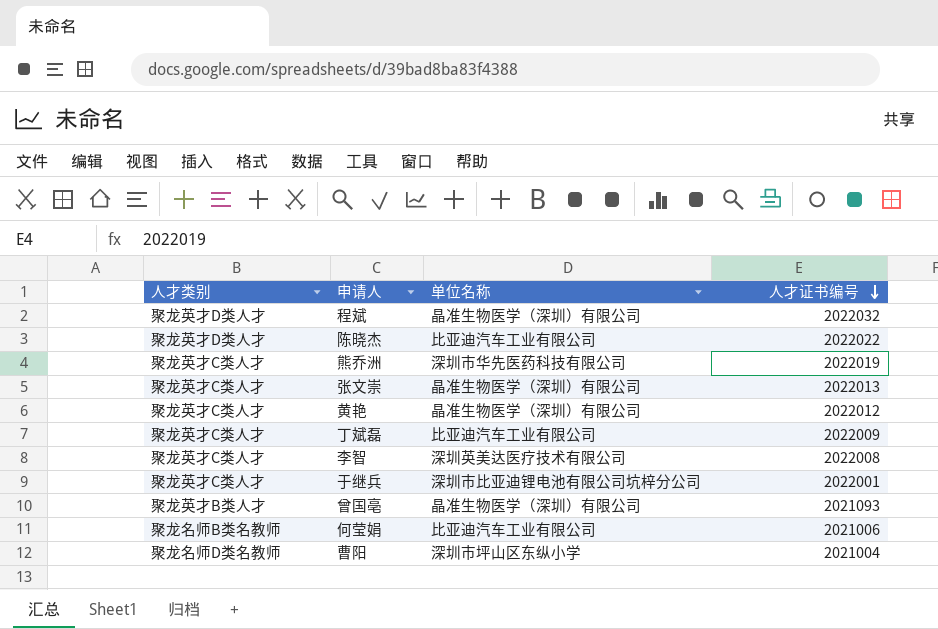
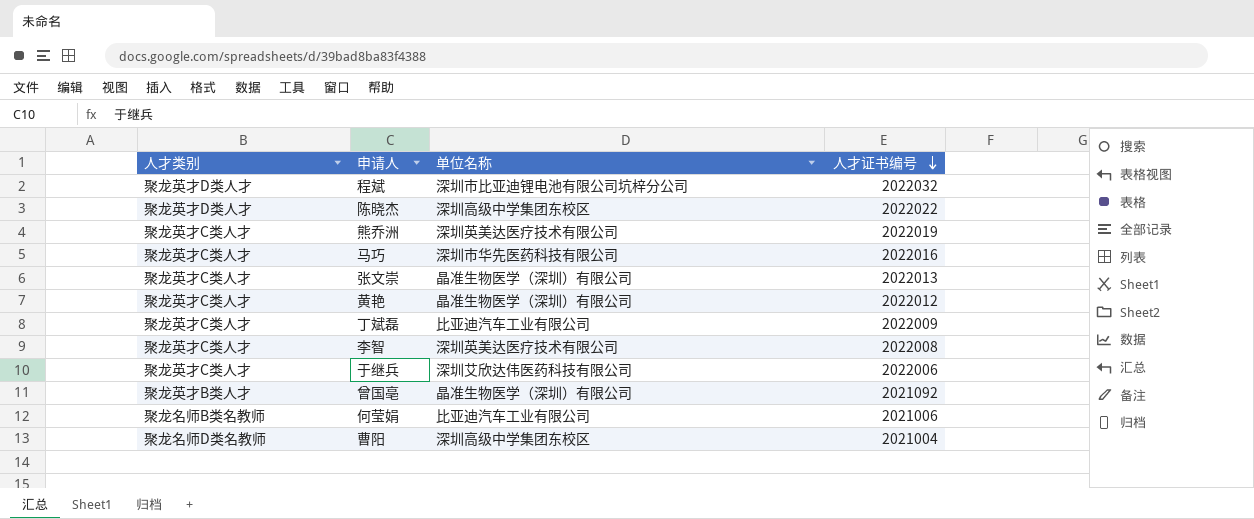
程斌 | 单位名称: 晶准生物医学（深圳）有限公司 -> 深圳市比亚迪锂电池有限公司坑梓分公司
陈晓杰 | 单位名称: 比亚迪汽车工业有限公司 -> 深圳高级中学集团东校区
熊乔洲 | 单位名称: 深圳市华先医药科技有限公司 -> 深圳英美达医疗技术有限公司
row 马巧: none -> 聚龙英才C类人才 | 深圳市华先医药科技有限公司 | 2022016
于继兵 | 单位名称: 深圳市比亚迪锂电池有限公司坑梓分公司 -> 深圳艾欣达伟医药科技有限公司
于继兵 | 人才证书编号: 2022001 -> 2022006
曾国亳 | 人才证书编号: 2021093 -> 2021092
曹阳 | 单位名称: 深圳市坪山区东纵小学 -> 深圳高级中学集团东校区

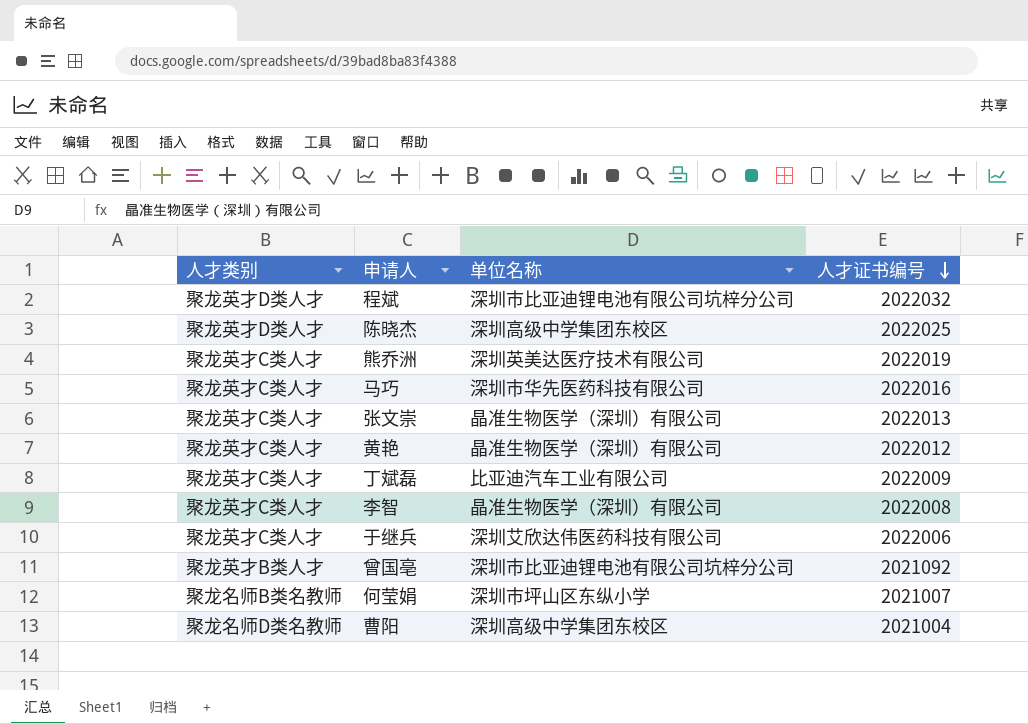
陈晓杰 | 人才证书编号: 2022022 -> 2022025
李智 | 单位名称: 深圳英美达医疗技术有限公司 -> 晶准生物医学（深圳）有限公司
曾国亳 | 单位名称: 晶准生物医学（深圳）有限公司 -> 深圳市比亚迪锂电池有限公司坑梓分公司
何莹娟 | 单位名称: 比亚迪汽车工业有限公司 -> 深圳市坪山区东纵小学
何莹娟 | 人才证书编号: 2021006 -> 2021007

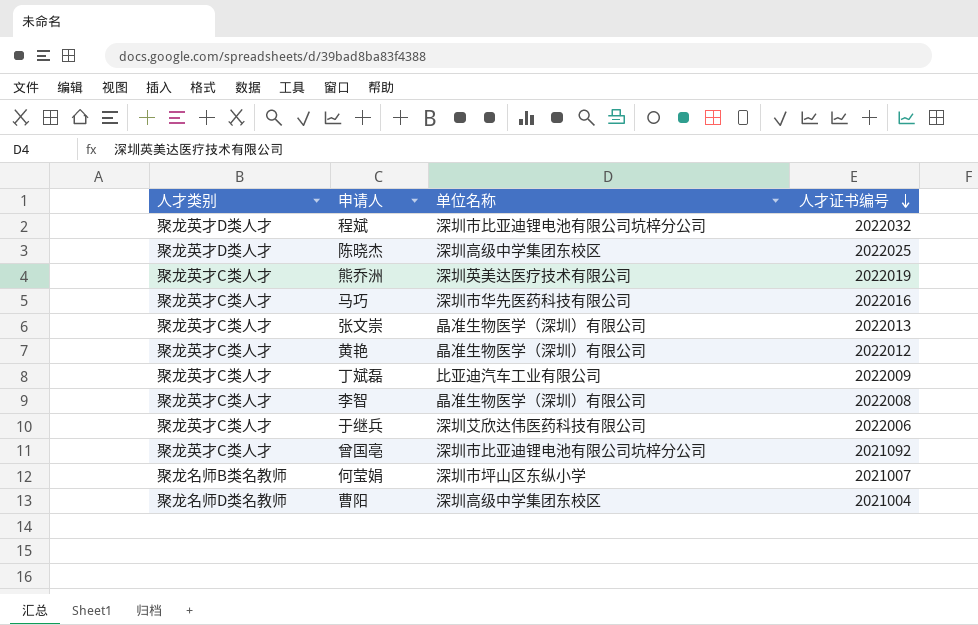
曾国亳 | 人才类别: 聚龙英才B类人才 -> 聚龙英才C类人才

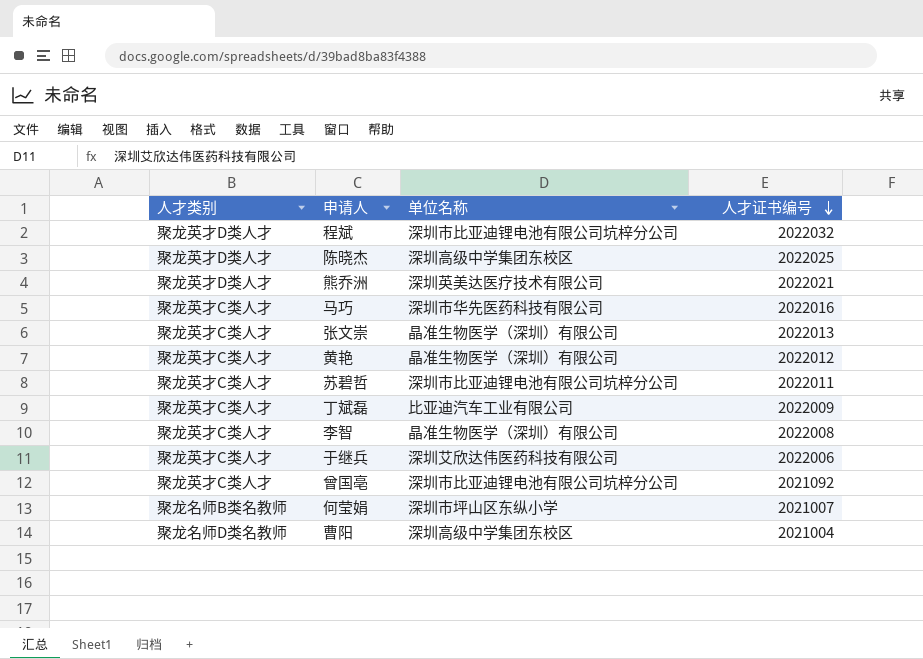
熊乔洲 | 人才类别: 聚龙英才C类人才 -> 聚龙英才D类人才
熊乔洲 | 人才证书编号: 2022019 -> 2022021
row 苏碧哲: none -> 聚龙英才C类人才 | 深圳市比亚迪锂电池有限公司坑梓分公司 | 2022011

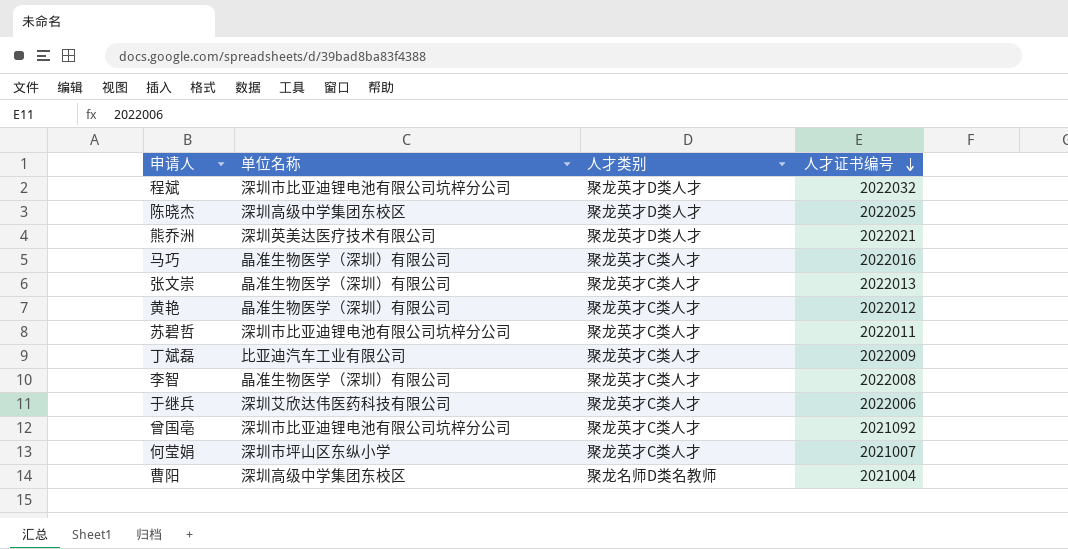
column 人才类别 | position: 1 -> 3
马巧 | 单位名称: 深圳市华先医药科技有限公司 -> 晶准生物医学（深圳）有限公司
何莹娟 | 人才类别: 聚龙名师B类名教师 -> 聚龙英才C类人才

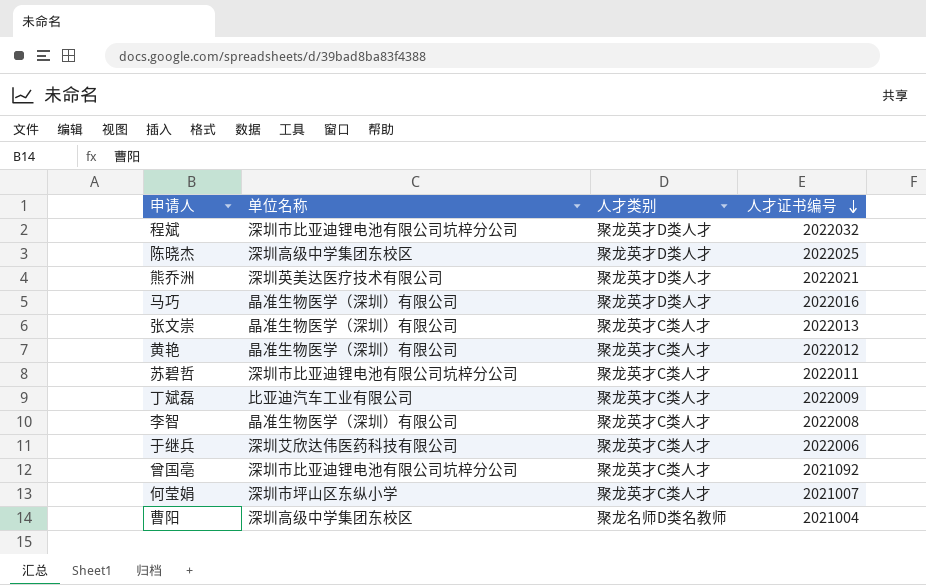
马巧 | 人才类别: 聚龙英才C类人才 -> 聚龙英才D类人才

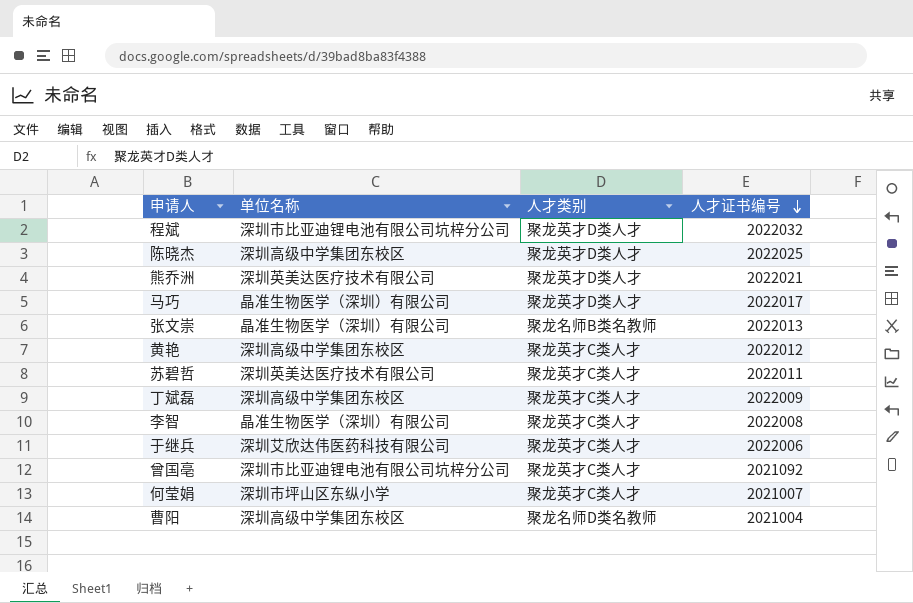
马巧 | 人才证书编号: 2022016 -> 2022017
张文崇 | 人才类别: 聚龙英才C类人才 -> 聚龙名师B类名教师
黄艳 | 单位名称: 晶准生物医学（深圳）有限公司 -> 深圳高级中学集团东校区
苏碧哲 | 单位名称: 深圳市比亚迪锂电池有限公司坑梓分公司 -> 深圳英美达医疗技术有限公司
丁斌磊 | 单位名称: 比亚迪汽车工业有限公司 -> 深圳高级中学集团东校区

